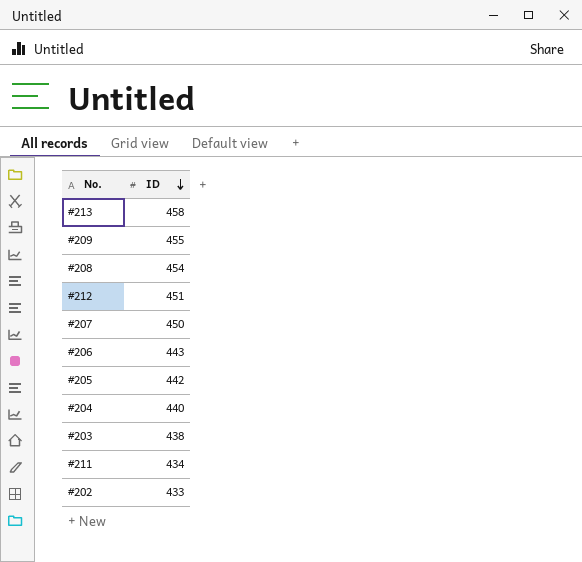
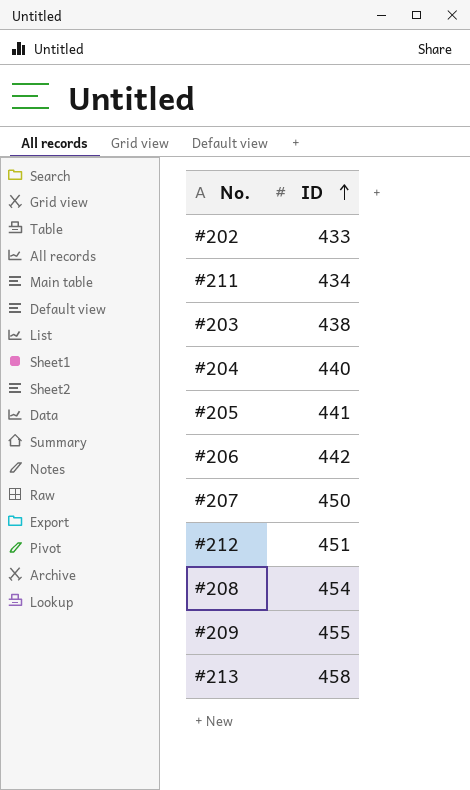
row order: ID descending -> ID ascending
#205 | ID: 442 -> 441
#206 | ID: 443 -> 442

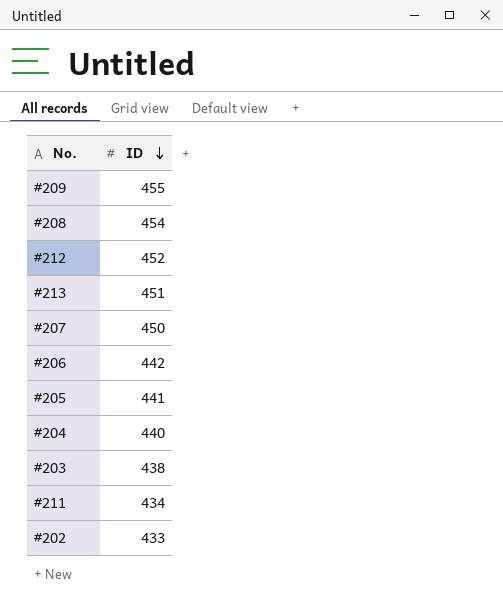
row order: ID ascending -> ID descending
#212 | ID: 451 -> 452
#213 | ID: 458 -> 451

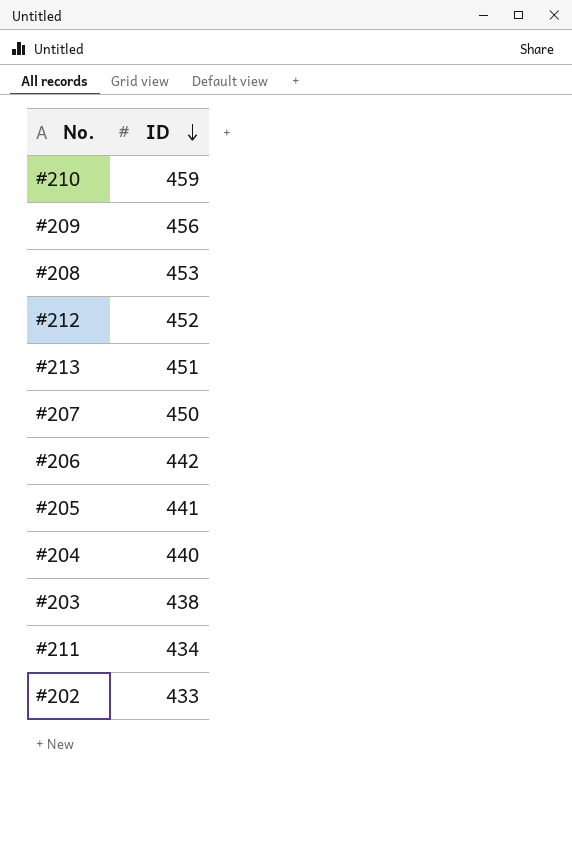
row #210: none -> 459
#209 | ID: 455 -> 456
#208 | ID: 454 -> 453

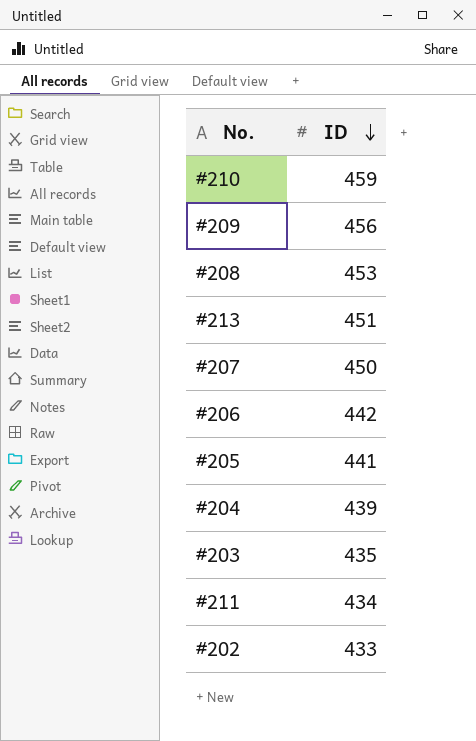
row #212: 452 -> none
#204 | ID: 440 -> 439
#203 | ID: 438 -> 435

